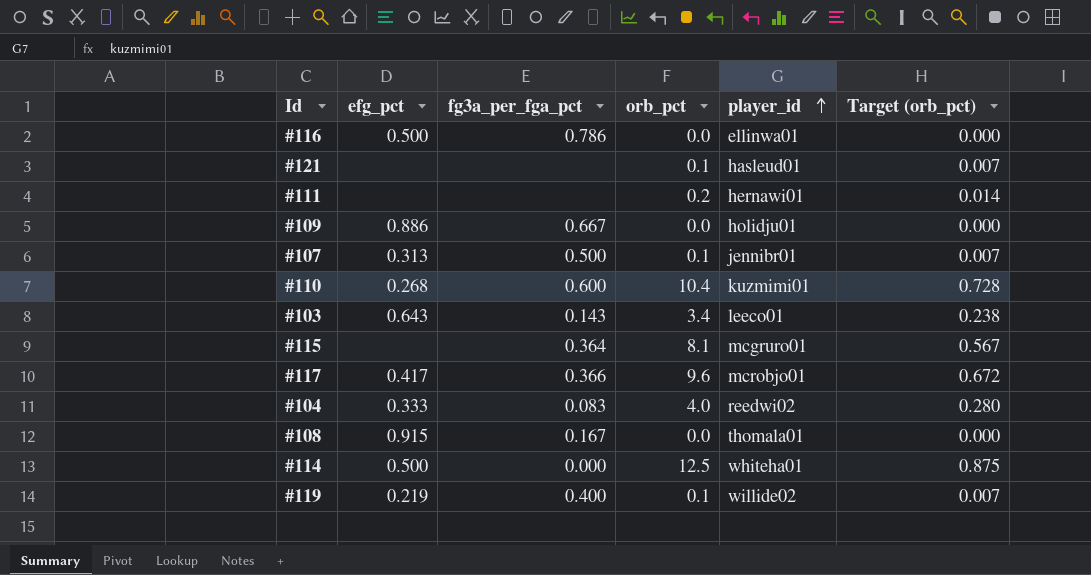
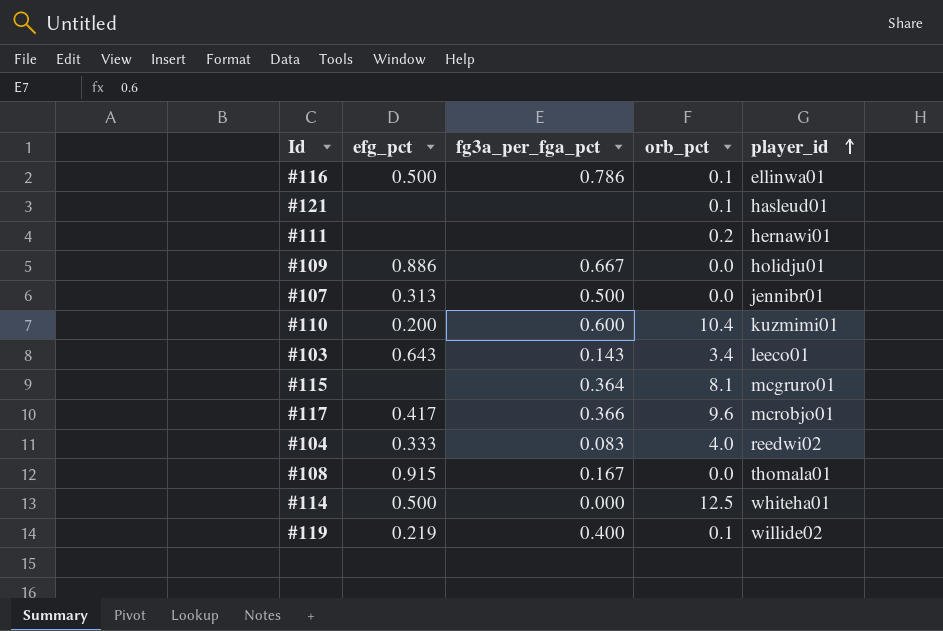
column Target (orb_pct) | formula: [orb_pct] * 0.07 -> none
#116 | orb_pct: 0.0 -> 0.1
#107 | orb_pct: 0.1 -> 0.0
#110 | efg_pct: 0.268 -> 0.200

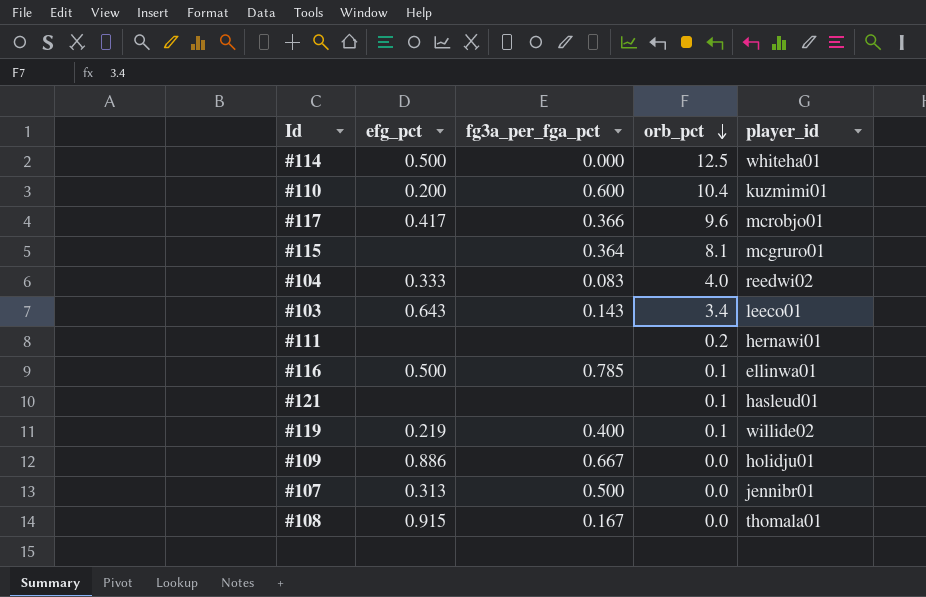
row order: player_id ascending -> orb_pct descending
#116 | fg3a_per_fga_pct: 0.786 -> 0.785

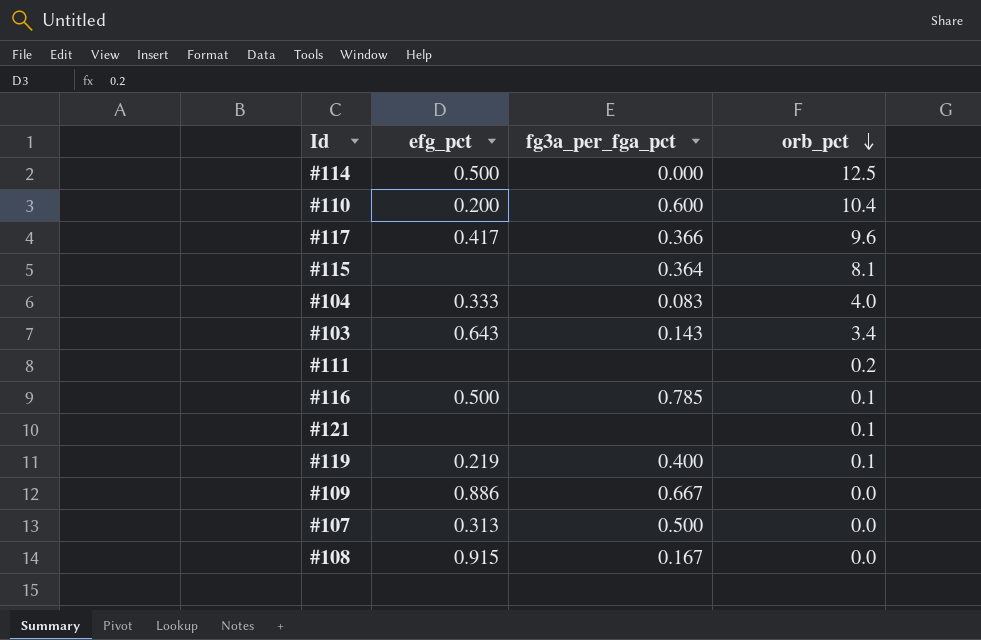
column player_id | position: 5 -> none

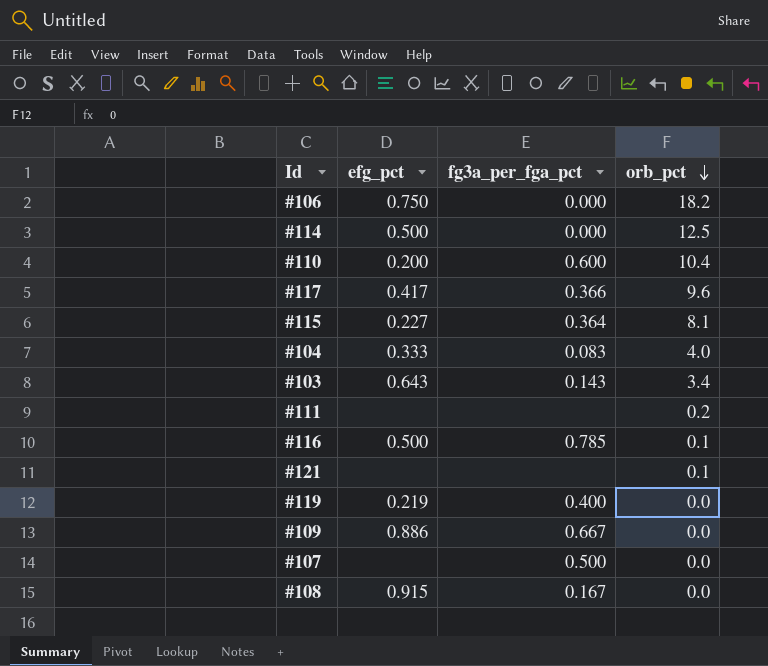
row #106: none -> 0.750 | 0.000 | 18.2
#115 | efg_pct: none -> 0.227
#119 | orb_pct: 0.1 -> 0.0
#107 | efg_pct: 0.313 -> none

